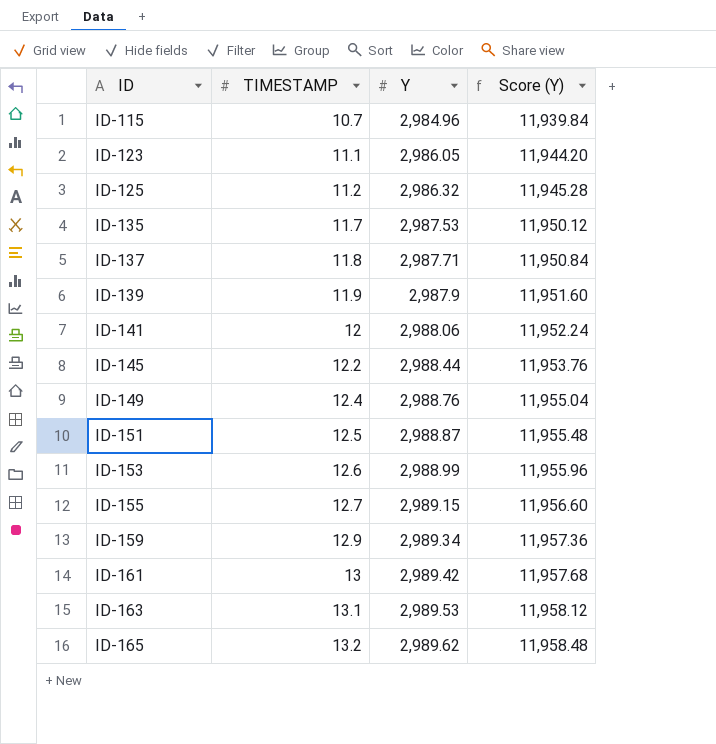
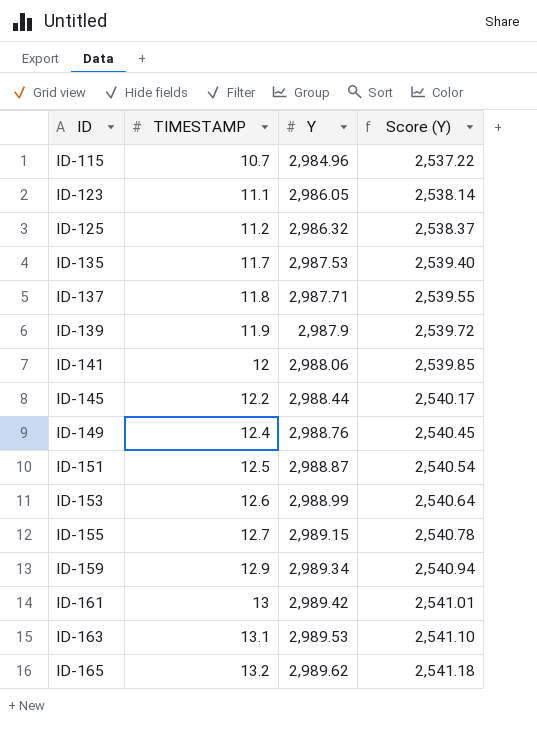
column Score (Y) | formula: [Y] * 4 -> [Y] * 0.85

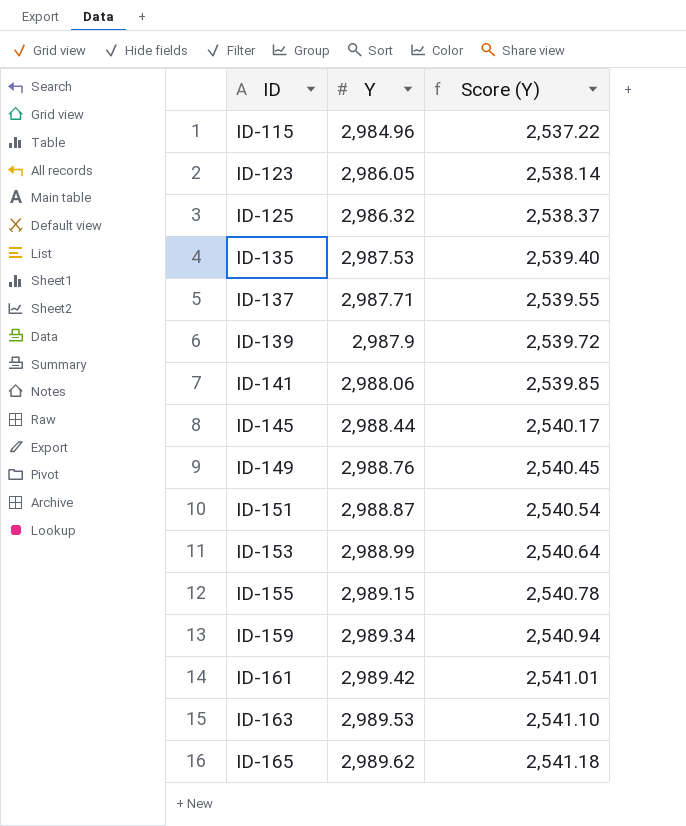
column TIMESTAMP | position: 2 -> none

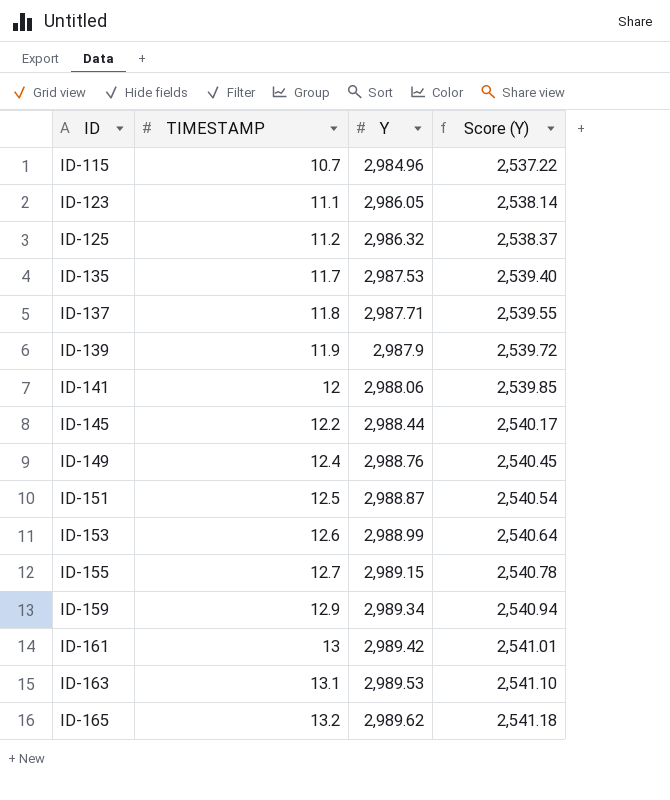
column TIMESTAMP | position: none -> 2

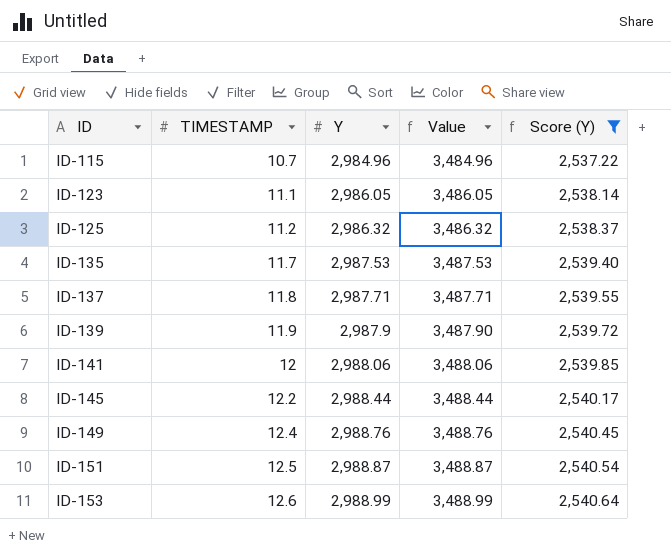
filter: none -> Score (Y) <= 2,540.64
column Value | formula: none -> [Y] + 500

